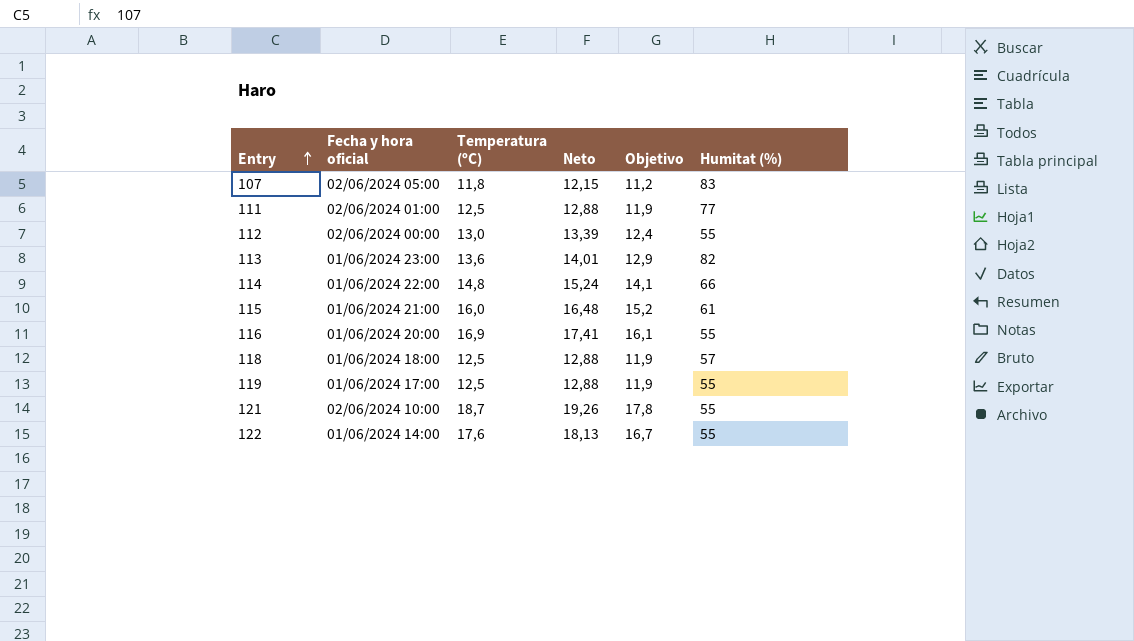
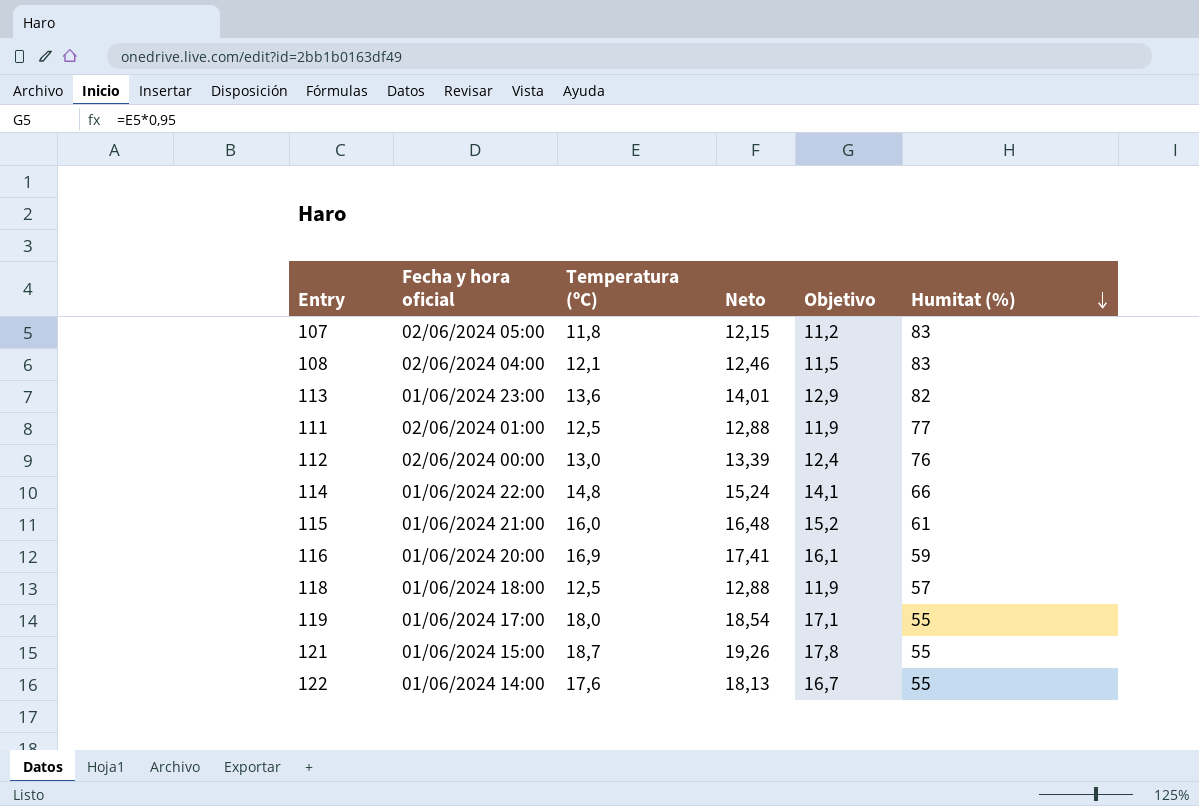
row order: Entry ascending -> Humitat (%) descending
row 108: none -> 02/06/2024 04:00 | 12,1 | 12,46 | 11,5 | 83
112 | Humitat (%): 55 -> 76
116 | Humitat (%): 55 -> 59
119 | Temperatura (ºC): 12,5 -> 18,0
119 | Neto: 12,88 -> 18,54
119 | Objetivo: 11,9 -> 17,1
121 | Fecha y hora oficial: 02/06/2024 10:00 -> 01/06/2024 15:00

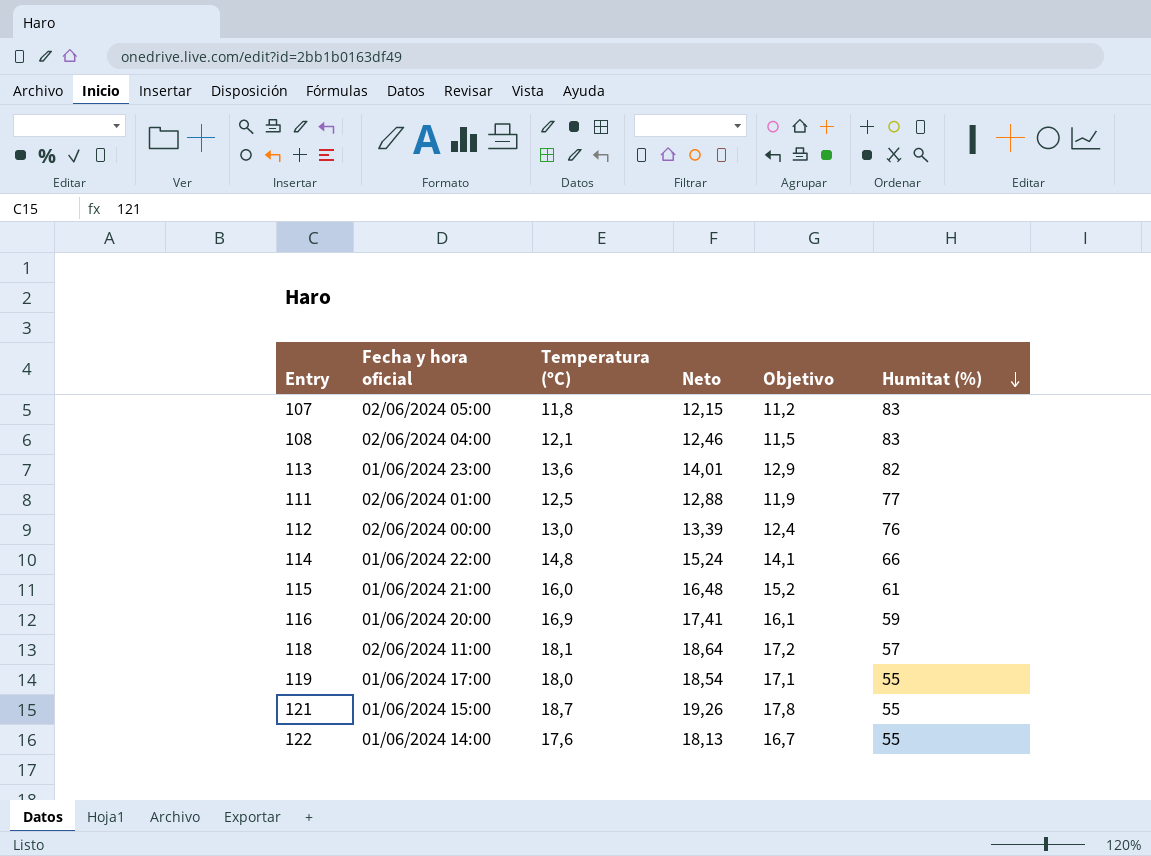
118 | Fecha y hora oficial: 01/06/2024 18:00 -> 02/06/2024 11:00
118 | Temperatura (ºC): 12,5 -> 18,1
118 | Neto: 12,88 -> 18,64
118 | Objetivo: 11,9 -> 17,2

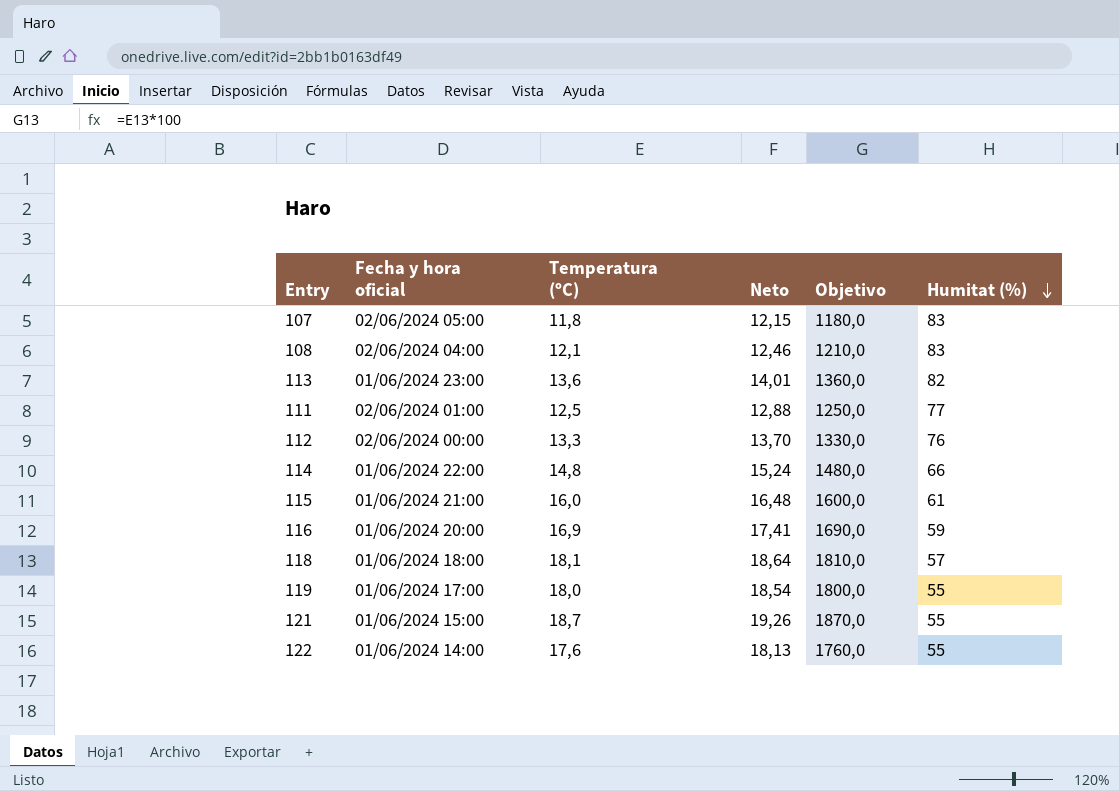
column Objetivo | formula: [Temperatura (ºC)] * 0,95 -> [Temperatura (ºC)] * 100
112 | Temperatura (ºC): 13,0 -> 13,3
112 | Neto: 13,39 -> 13,70
118 | Fecha y hora oficial: 02/06/2024 11:00 -> 01/06/2024 18:00

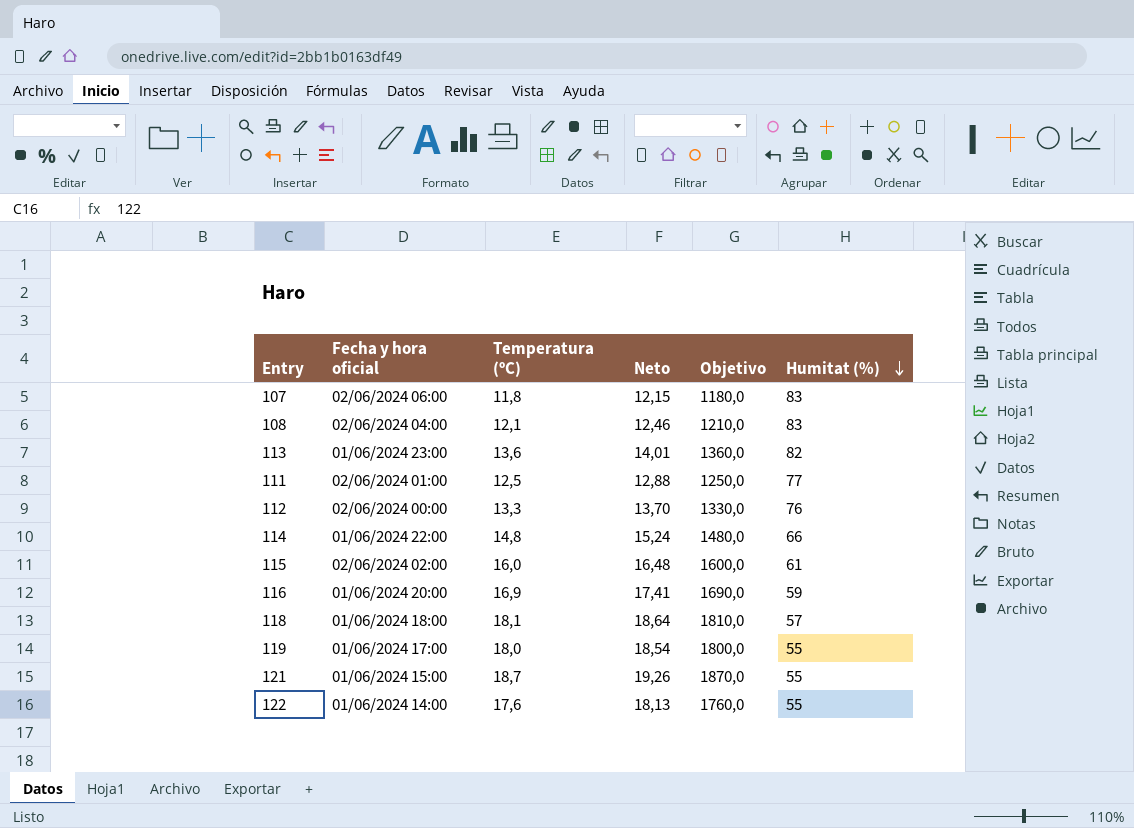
107 | Fecha y hora oficial: 02/06/2024 05:00 -> 02/06/2024 06:00
115 | Fecha y hora oficial: 01/06/2024 21:00 -> 02/06/2024 02:00

